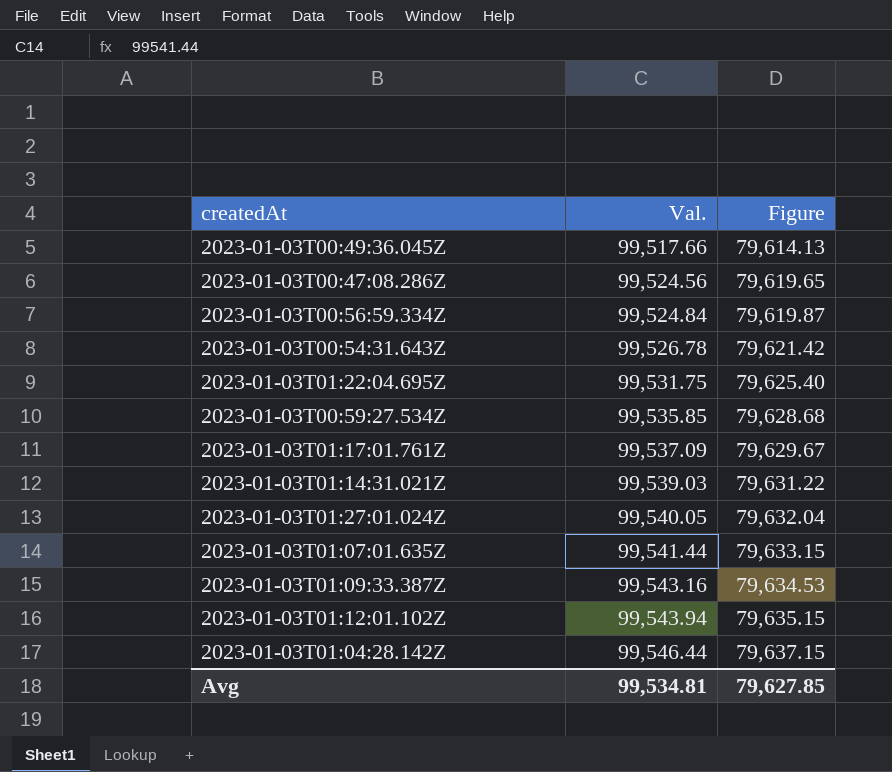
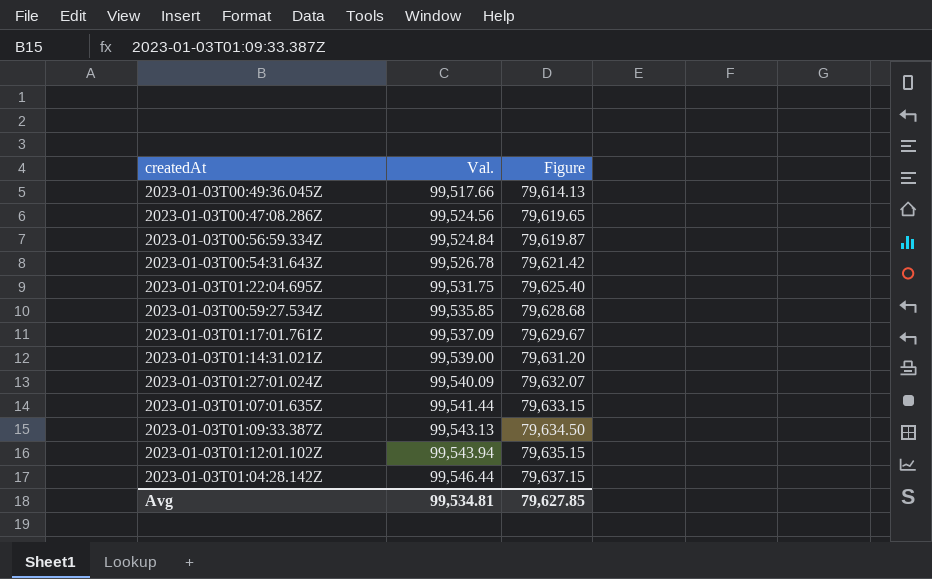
2023-01-03T01:14:31.021Z | Val.: 99,539.03 -> 99,539.00
2023-01-03T01:14:31.021Z | Figure: 79,631.22 -> 79,631.20
2023-01-03T01:27:01.024Z | Val.: 99,540.05 -> 99,540.09
2023-01-03T01:27:01.024Z | Figure: 79,632.04 -> 79,632.07
2023-01-03T01:09:33.387Z | Val.: 99,543.16 -> 99,543.13
2023-01-03T01:09:33.387Z | Figure: 79,634.53 -> 79,634.50

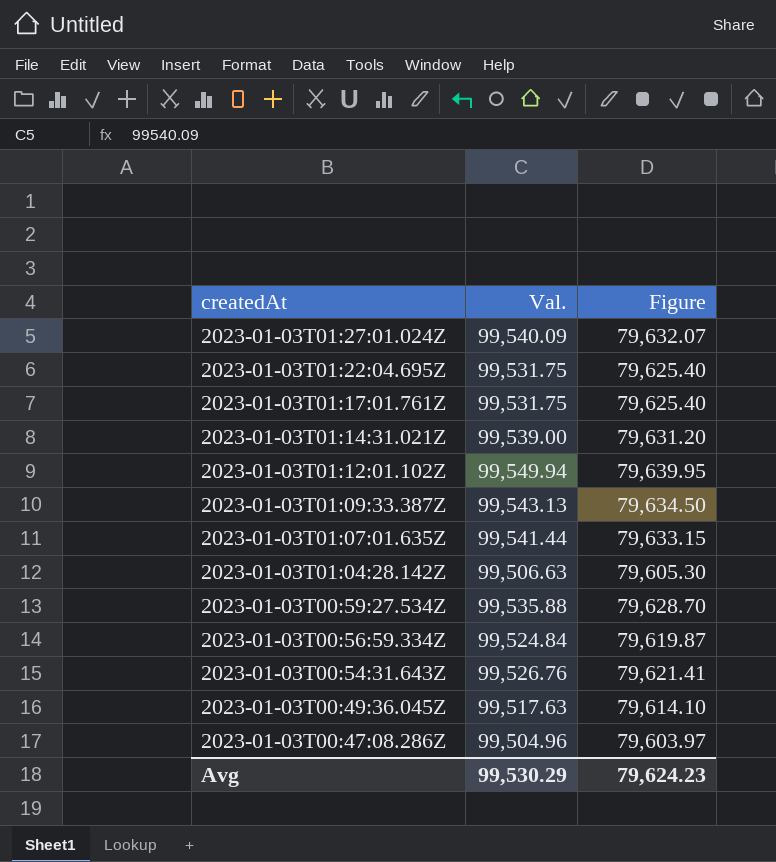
row order: Val. ascending -> createdAt descending
2023-01-03T01:17:01.761Z | Val.: 99,537.09 -> 99,531.75
2023-01-03T01:17:01.761Z | Figure: 79,629.67 -> 79,625.40
2023-01-03T01:12:01.102Z | Val.: 99,543.94 -> 99,549.94
2023-01-03T01:12:01.102Z | Figure: 79,635.15 -> 79,639.95
2023-01-03T01:04:28.142Z | Val.: 99,546.44 -> 99,506.63
2023-01-03T01:04:28.142Z | Figure: 79,637.15 -> 79,605.30
2023-01-03T00:59:27.534Z | Val.: 99,535.85 -> 99,535.88
2023-01-03T00:59:27.534Z | Figure: 79,628.68 -> 79,628.70
2023-01-03T00:54:31.643Z | Val.: 99,526.78 -> 99,526.76
2023-01-03T00:54:31.643Z | Figure: 79,621.42 -> 79,621.41
2023-01-03T00:49:36.045Z | Val.: 99,517.66 -> 99,517.63
2023-01-03T00:49:36.045Z | Figure: 79,614.13 -> 79,614.10
2023-01-03T00:47:08.286Z | Val.: 99,524.56 -> 99,504.96
2023-01-03T00:47:08.286Z | Figure: 79,619.65 -> 79,603.97
Avg | Val.: 99,534.81 -> 99,530.29
Avg | Figure: 79,627.85 -> 79,624.23

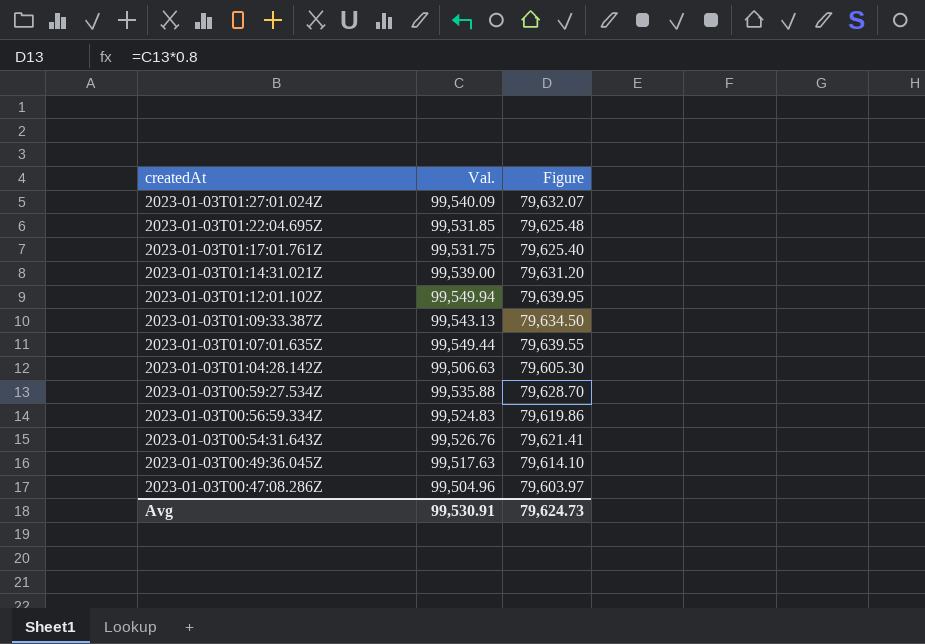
2023-01-03T01:22:04.695Z | Val.: 99,531.75 -> 99,531.85
2023-01-03T01:22:04.695Z | Figure: 79,625.40 -> 79,625.48
2023-01-03T01:07:01.635Z | Val.: 99,541.44 -> 99,549.44
2023-01-03T01:07:01.635Z | Figure: 79,633.15 -> 79,639.55
2023-01-03T00:56:59.334Z | Val.: 99,524.84 -> 99,524.83
2023-01-03T00:56:59.334Z | Figure: 79,619.87 -> 79,619.86
Avg | Val.: 99,530.29 -> 99,530.91
Avg | Figure: 79,624.23 -> 79,624.73

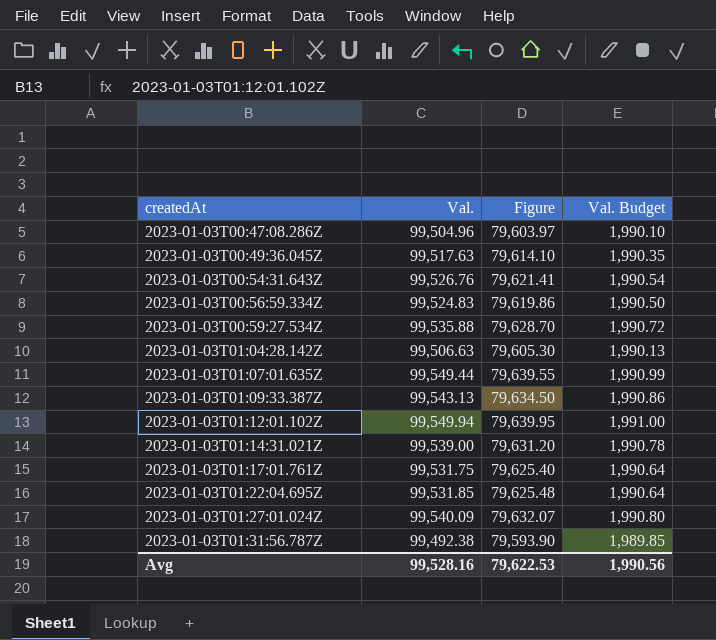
row order: createdAt descending -> createdAt ascending
column Val. Budget | formula: none -> [Val.] * 0.02
row 2023-01-03T01:31:56.787Z: none -> 99,492.38 | 79,593.90 | 1,989.85
Avg | Val.: 99,530.91 -> 99,528.16
Avg | Figure: 79,624.73 -> 79,622.53

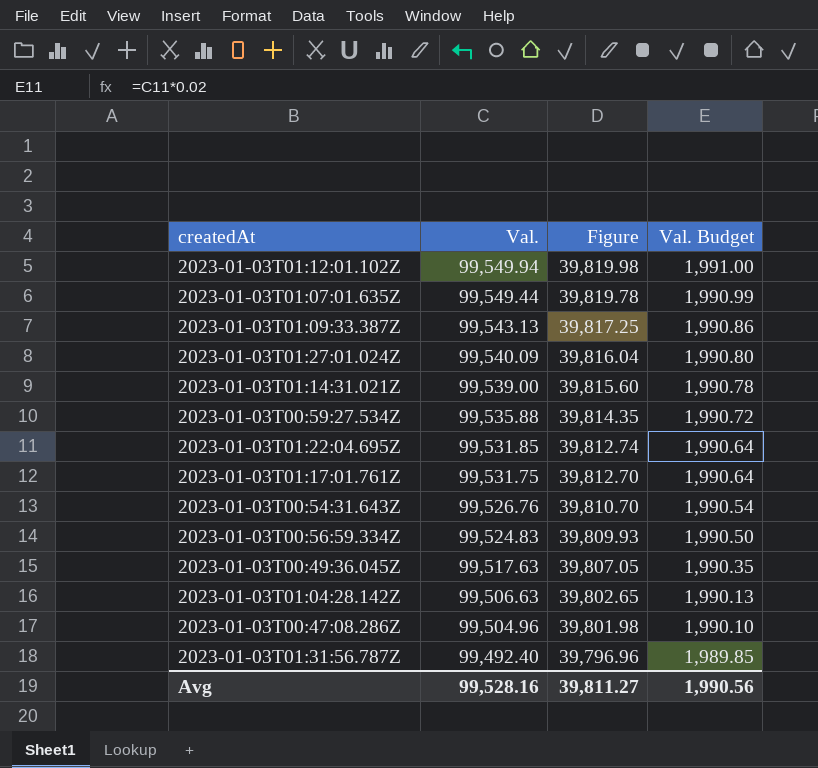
row order: createdAt ascending -> Val. descending
column Figure | formula: [Val.] * 0.8 -> [Val.] * 0.4
2023-01-03T01:31:56.787Z | Val.: 99,492.38 -> 99,492.40
Avg | Figure: 79,622.53 -> 39,811.27

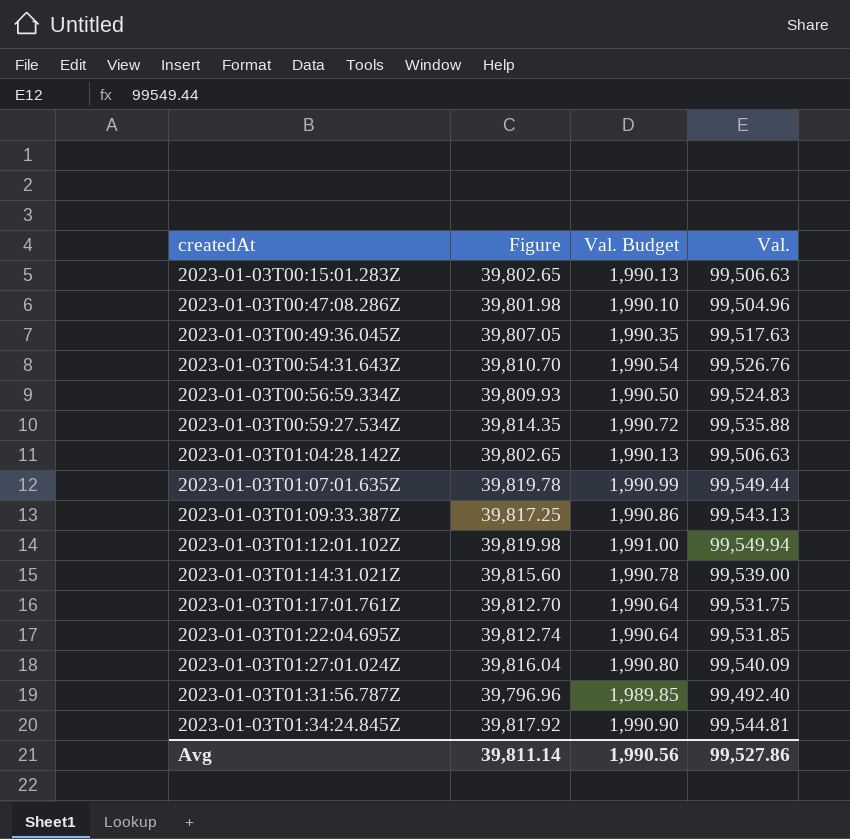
row order: Val. descending -> createdAt ascending
column Val. | position: 2 -> 4
row 2023-01-03T00:15:01.283Z: none -> 39,802.65 | 1,990.13 | 99,506.63
row 2023-01-03T01:34:24.845Z: none -> 39,817.92 | 1,990.90 | 99,544.81
Avg | Figure: 39,811.27 -> 39,811.14
Avg | Val.: 99,528.16 -> 99,527.86

